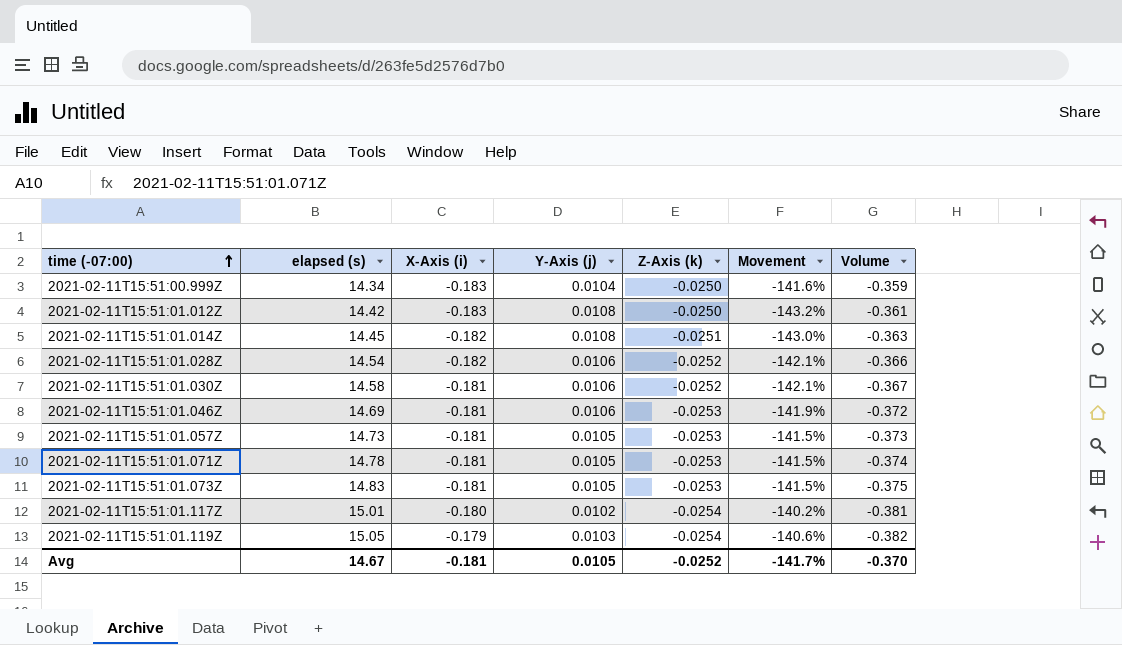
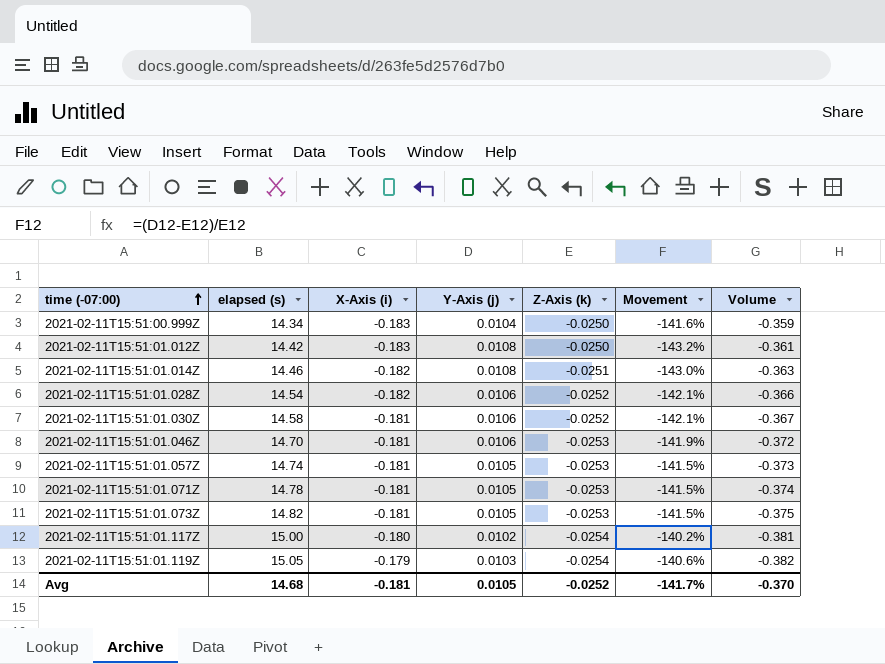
2021-02-11T15:51:01.014Z | elapsed (s): 14.45 -> 14.46
2021-02-11T15:51:01.046Z | elapsed (s): 14.69 -> 14.70
2021-02-11T15:51:01.057Z | elapsed (s): 14.73 -> 14.74
2021-02-11T15:51:01.073Z | elapsed (s): 14.83 -> 14.82
2021-02-11T15:51:01.117Z | elapsed (s): 15.01 -> 15.00
Avg | elapsed (s): 14.67 -> 14.68

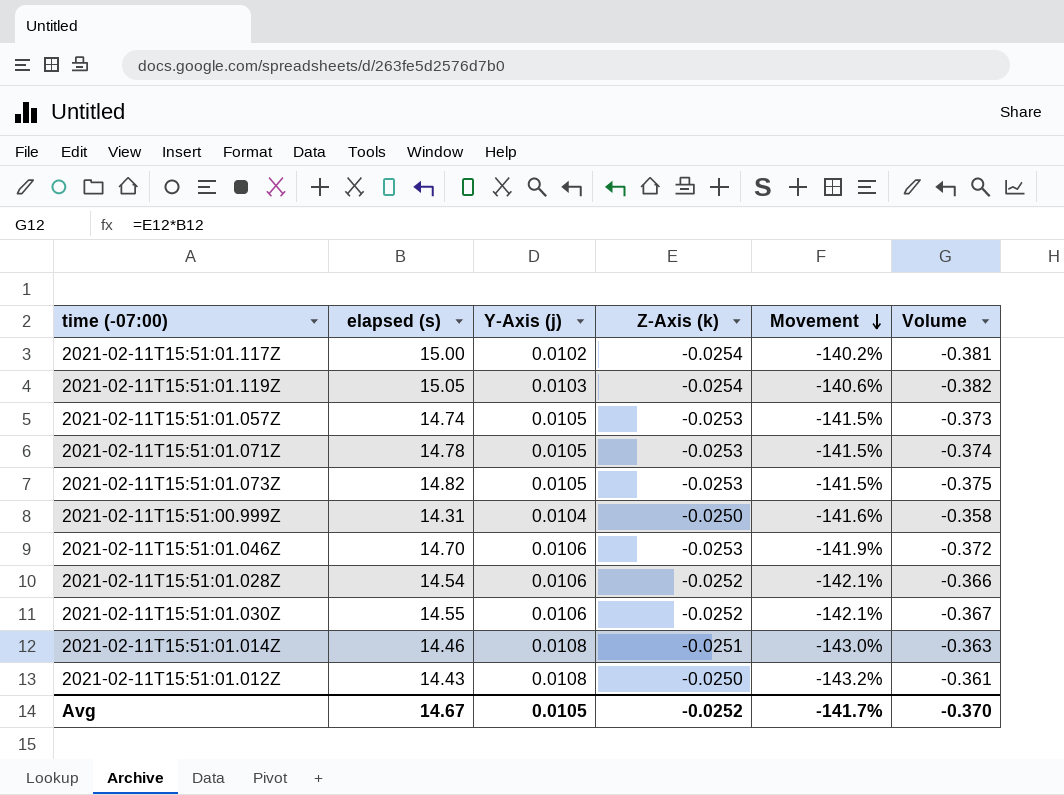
row order: time (-07:00) ascending -> Movement descending
column X-Axis (i) | position: 3 -> none
2021-02-11T15:51:00.999Z | elapsed (s): 14.34 -> 14.31
2021-02-11T15:51:00.999Z | Volume: -0.359 -> -0.358
2021-02-11T15:51:01.030Z | elapsed (s): 14.58 -> 14.55
2021-02-11T15:51:01.012Z | elapsed (s): 14.42 -> 14.43
Avg | elapsed (s): 14.68 -> 14.67

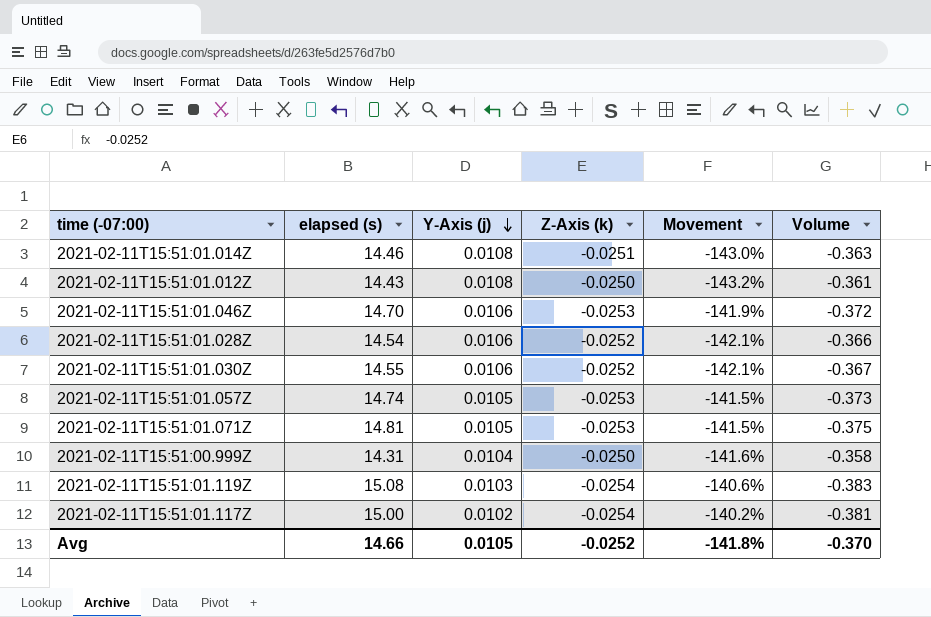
row order: Movement descending -> Y-Axis (j) descending
row 2021-02-11T15:51:01.073Z: 14.82 | 0.0105 | -0.0253 | -141.5% | -0.375 -> none
2021-02-11T15:51:01.071Z | elapsed (s): 14.78 -> 14.81
2021-02-11T15:51:01.071Z | Volume: -0.374 -> -0.375
2021-02-11T15:51:01.119Z | elapsed (s): 15.05 -> 15.08
2021-02-11T15:51:01.119Z | Volume: -0.382 -> -0.383
Avg | elapsed (s): 14.67 -> 14.66
Avg | Movement: -141.7% -> -141.8%

